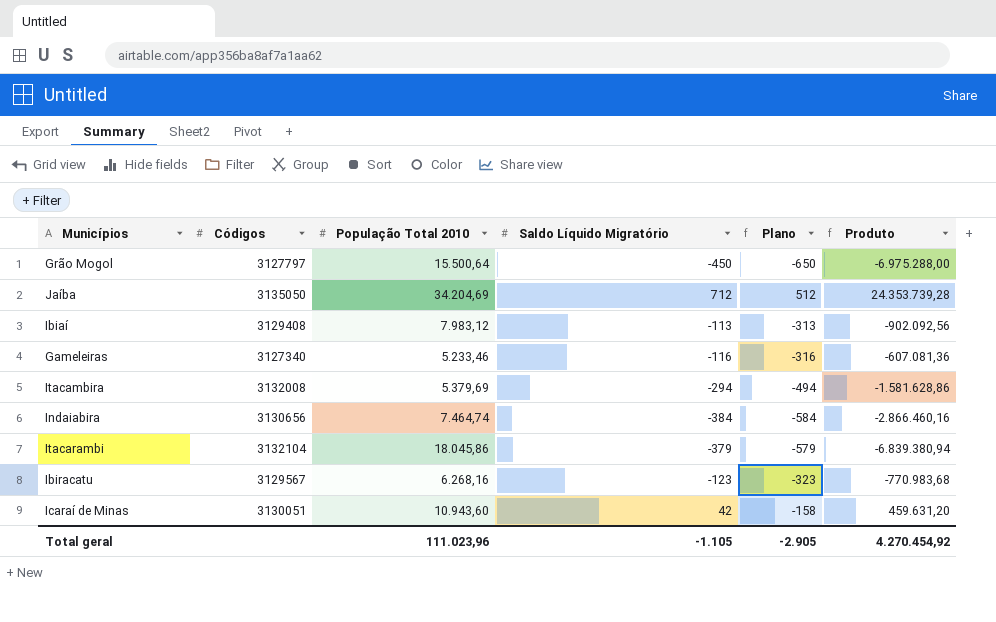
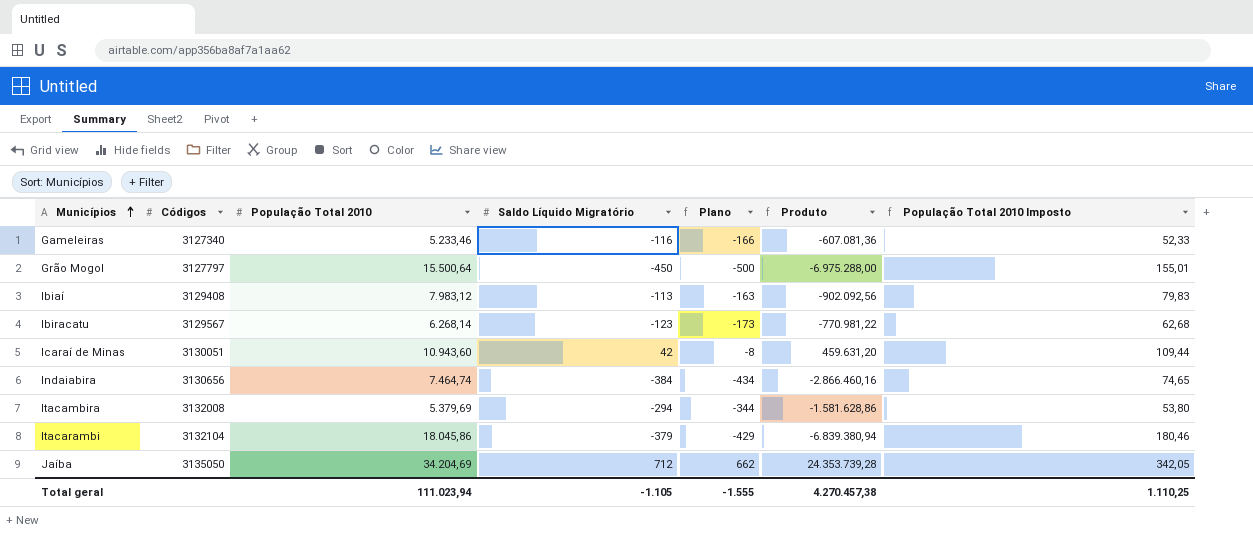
row order: none -> Municípios ascending
column Plano | formula: [Saldo Líquido Migratório] - 200 -> [Saldo Líquido Migratório] - 50
column População Total 2010 Imposto | formula: none -> [População Total 2010] * 0,01
Ibiracatu | População Total 2010: 6.268,16 -> 6.268,14
Ibiracatu | Produto: -770.983,68 -> -770.981,22
Total geral | População Total 2010: 111.023,96 -> 111.023,94
Total geral | Plano: -2.905 -> -1.555
Total geral | Produto: 4.270.454,92 -> 4.270.457,38

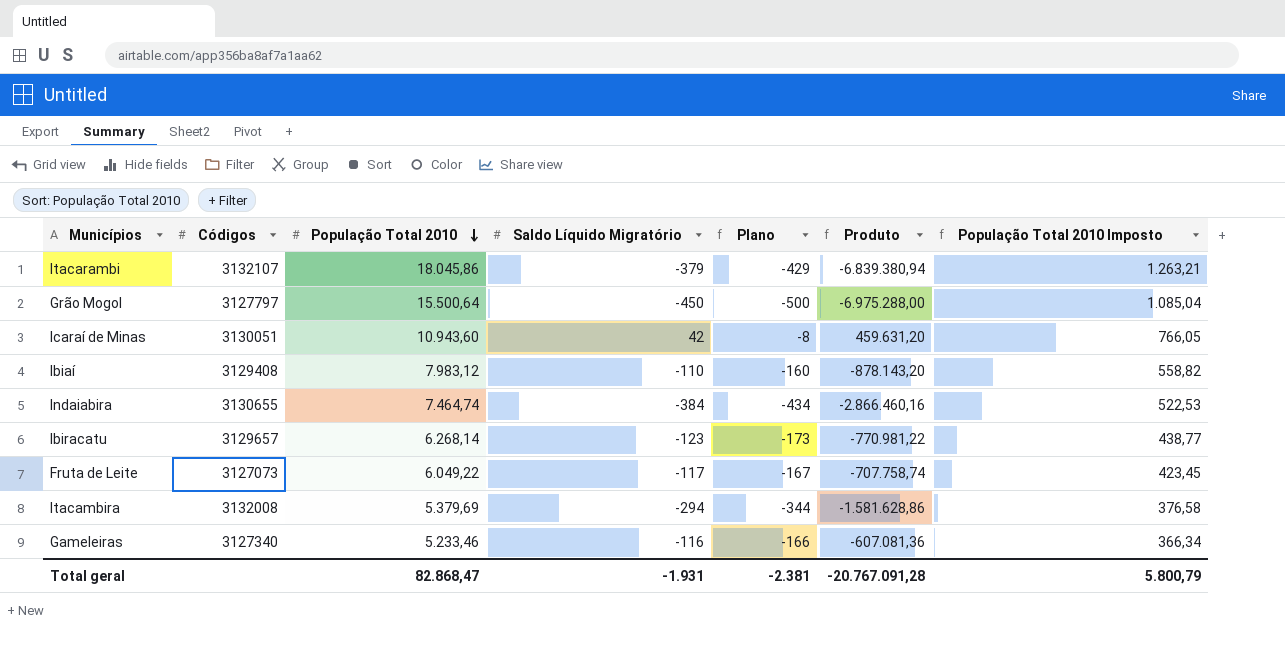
row order: Municípios ascending -> População Total 2010 descending
column População Total 2010 Imposto | formula: [População Total 2010] * 0,01 -> [População Total 2010] * 0,07
row Jaíba: 3135050 | 34.204,69 | 712 | 662 | 24.353.739,28 | 342,05 -> none
Itacarambi | Códigos: 3132104 -> 3132107
Ibiaí | Saldo Líquido Migratório: -113 -> -110
Ibiaí | Plano: -163 -> -160
Ibiaí | Produto: -902.092,56 -> -878.143,20
Indaiabira | Códigos: 3130656 -> 3130655
Ibiracatu | Códigos: 3129567 -> 3129657
row Fruta de Leite: none -> 3127073 | 6.049,22 | -117 | -167 | -707.758,74 | 423,45
Total geral | População Total 2010: 111.023,94 -> 82.868,47
Total geral | Saldo Líquido Migratório: -1.105 -> -1.931
Total geral | Plano: -1.555 -> -2.381
Total geral | Produto: 4.270.457,38 -> -20.767.091,28
Total geral | População Total 2010 Imposto: 1.110,25 -> 5.800,79

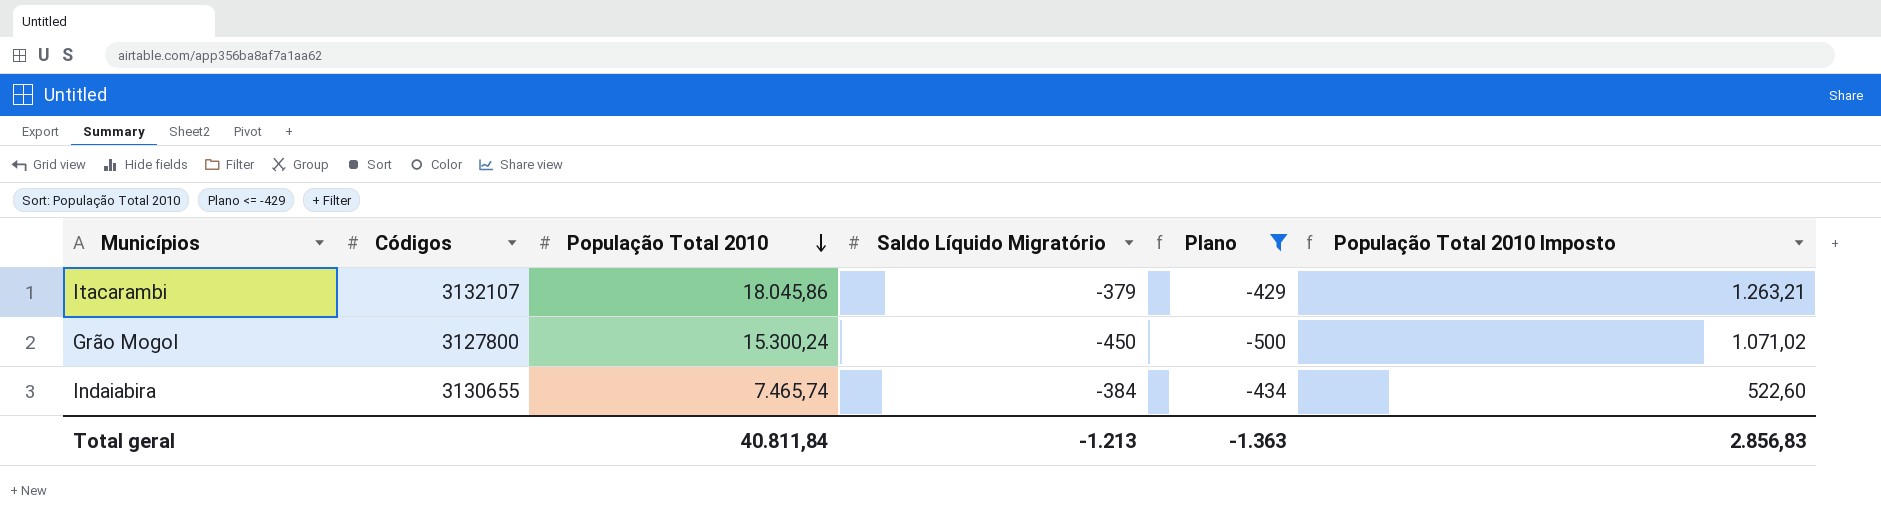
filter: none -> Plano <= -429
column Produto | formula: [População Total 2010] * [Saldo Líquido Migratório] -> none
Grão Mogol | Códigos: 3127797 -> 3127800
Grão Mogol | População Total 2010: 15.500,64 -> 15.300,24
Grão Mogol | População Total 2010 Imposto: 1.085,04 -> 1.071,02
Indaiabira | População Total 2010: 7.464,74 -> 7.465,74
Indaiabira | População Total 2010 Imposto: 522,53 -> 522,60
Total geral | População Total 2010: 82.868,47 -> 40.811,84
Total geral | Saldo Líquido Migratório: -1.931 -> -1.213
Total geral | Plano: -2.381 -> -1.363
Total geral | População Total 2010 Imposto: 5.800,79 -> 2.856,83

